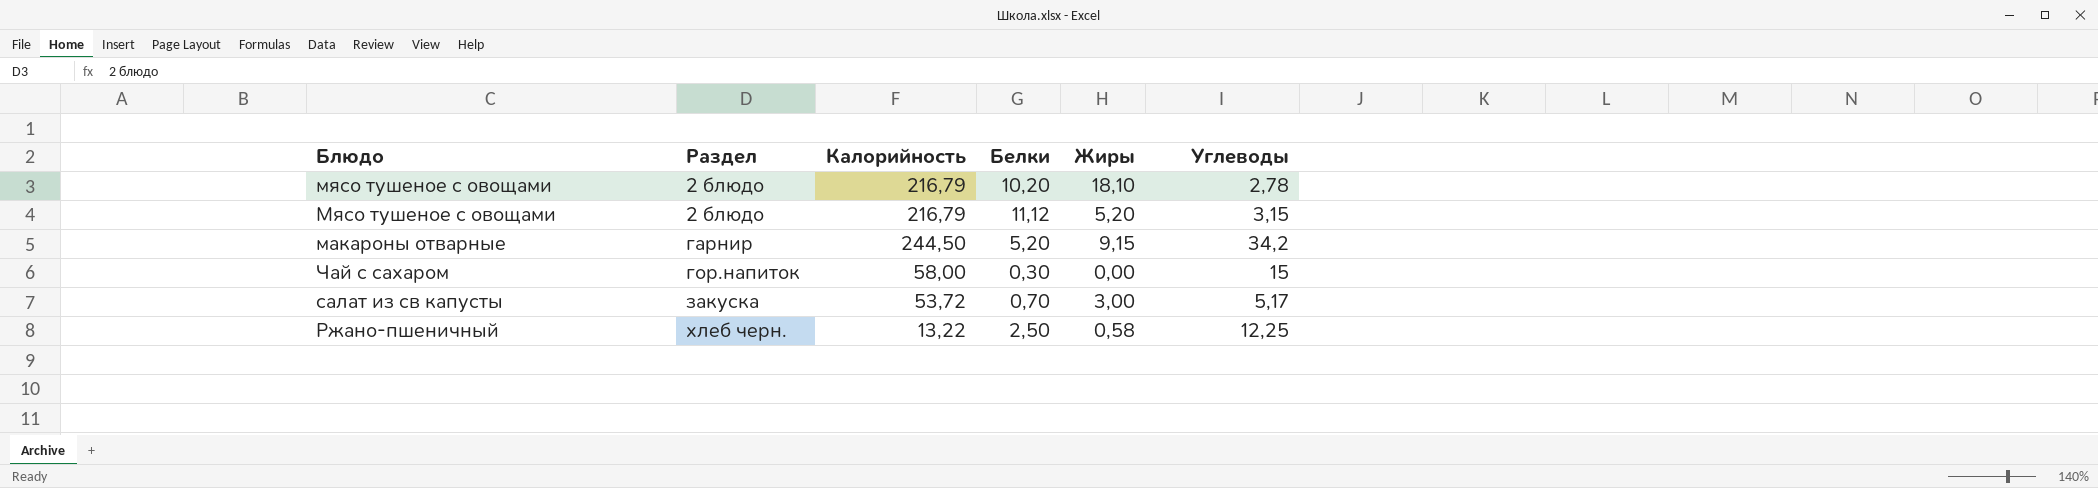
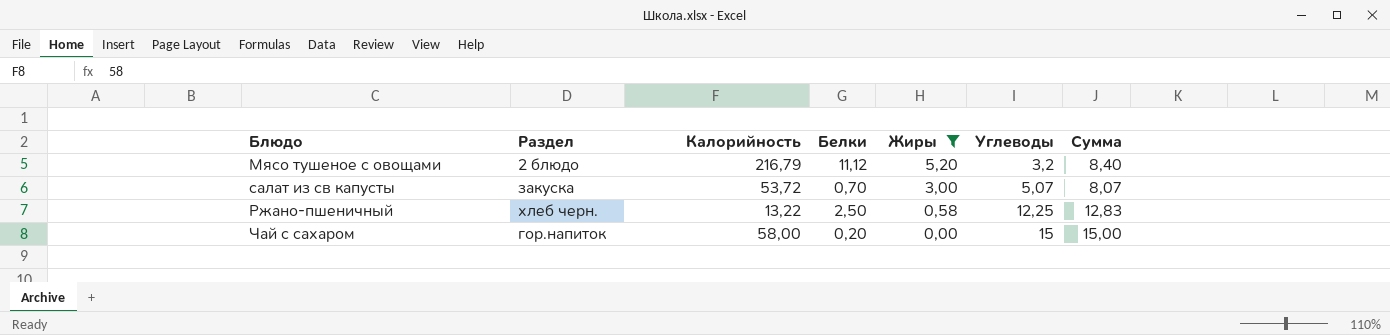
filter: none -> Жиры <= 5,20
row order: Раздел ascending -> Жиры descending
column Сумма | formula: none -> [Жиры] + [Углеводы]
Мясо тушеное с овощами | Углеводы: 3,15 -> 3,2
салат из св капусты | Углеводы: 5,17 -> 5,07
Чай с сахаром | Белки: 0,30 -> 0,20

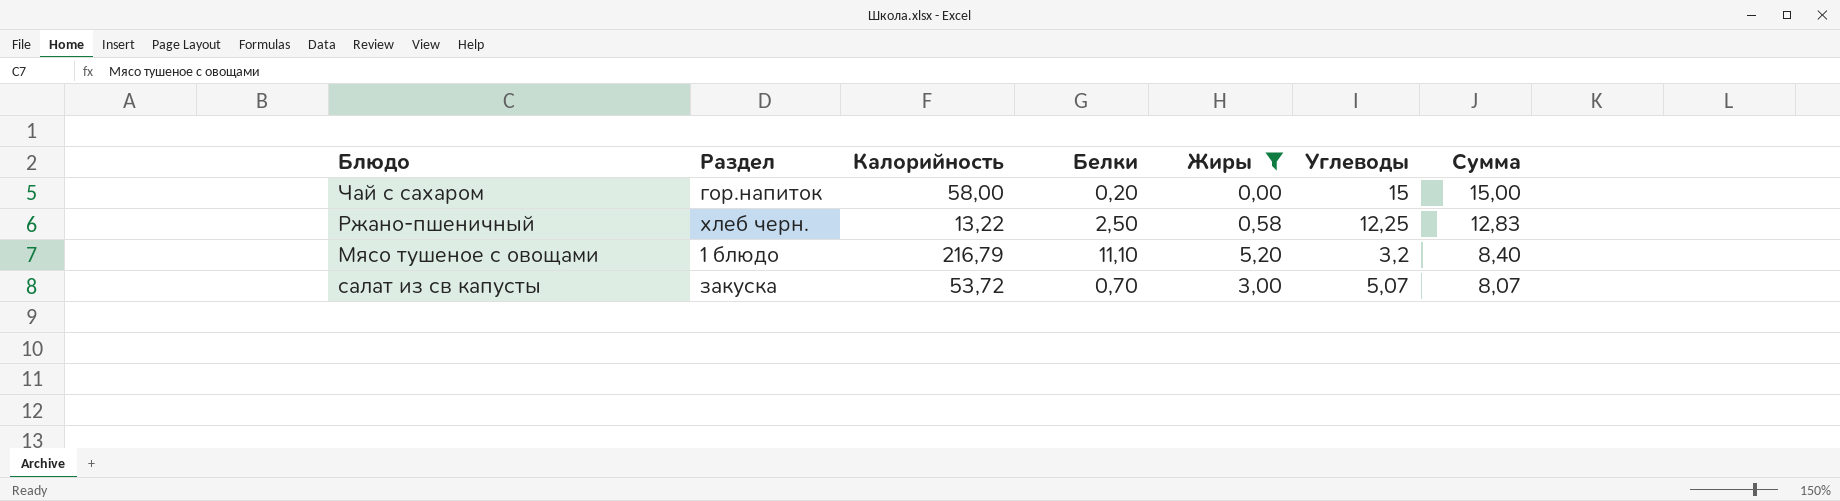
row order: Жиры descending -> Сумма descending
Мясо тушеное с овощами | Раздел: 2 блюдо -> 1 блюдо
Мясо тушеное с овощами | Белки: 11,12 -> 11,10

